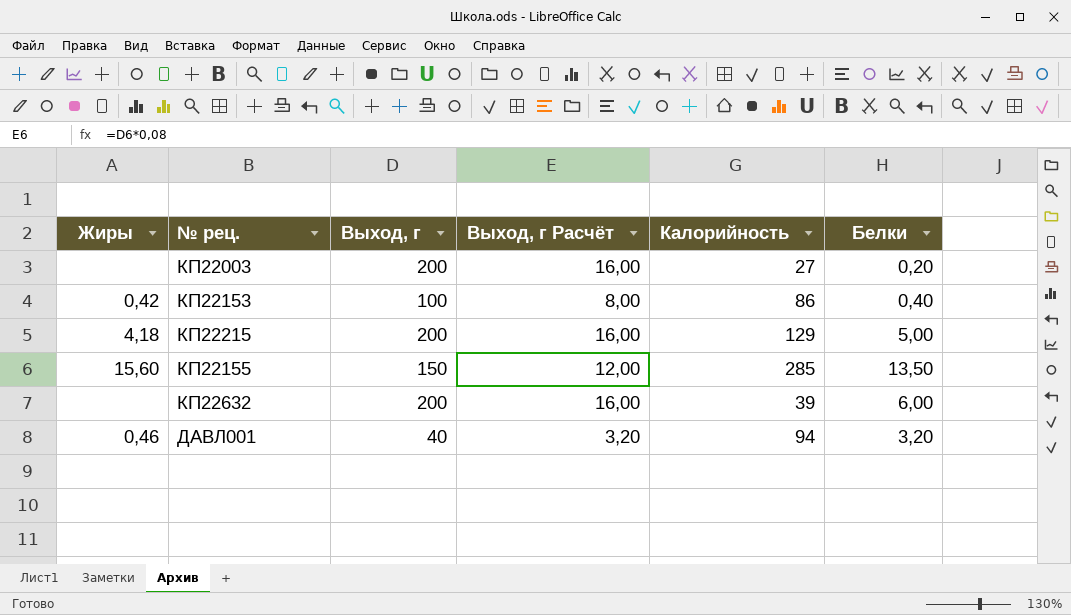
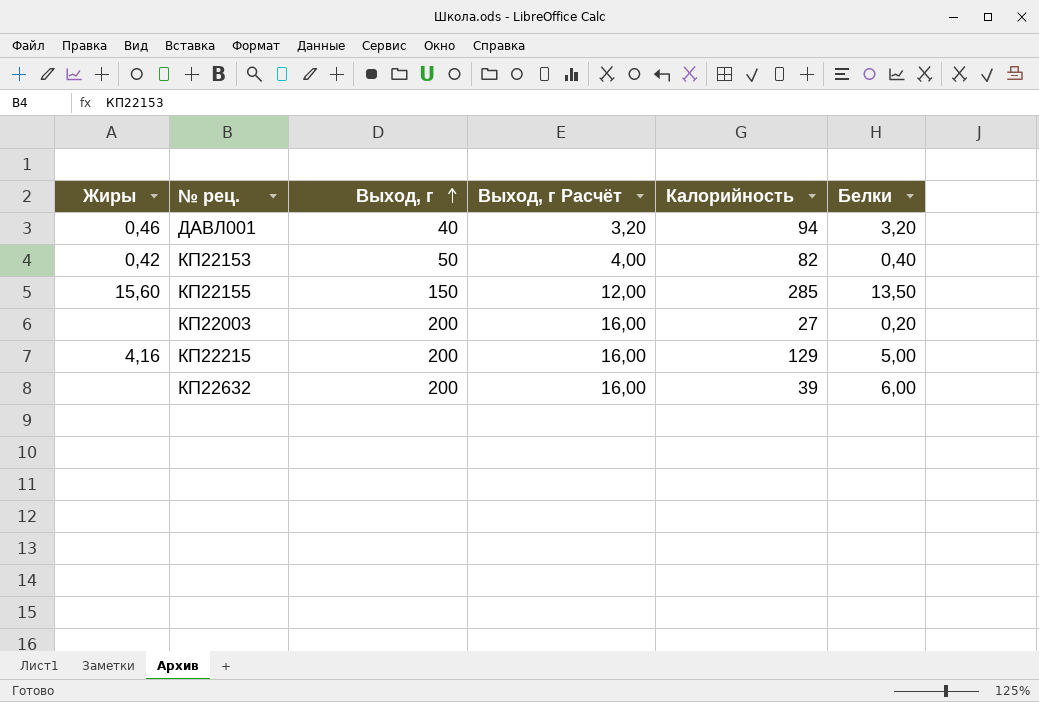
row order: none -> Выход, г ascending
КП22153 | Выход, г: 100 -> 50
КП22153 | Выход, г Расчёт: 8,00 -> 4,00
КП22153 | Калорийность: 86 -> 82
КП22215 | Жиры: 4,18 -> 4,16

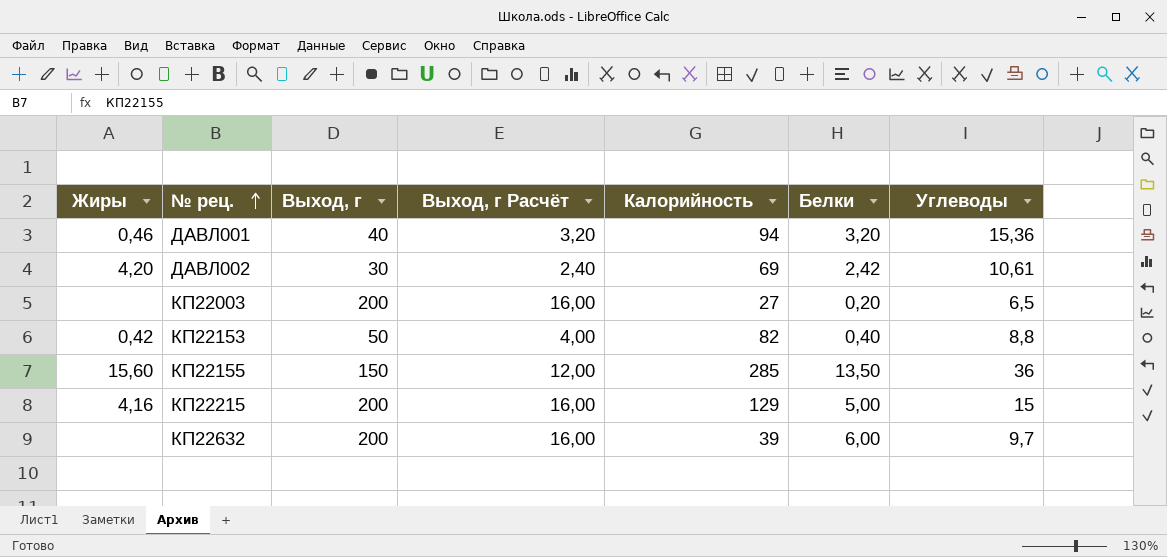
row order: Выход, г ascending -> № рец. ascending
column Углеводы | position: none -> 7
row ДАВЛ002: none -> 4,20 | 30 | 2,40 | 69 | 2,42 | 10,61

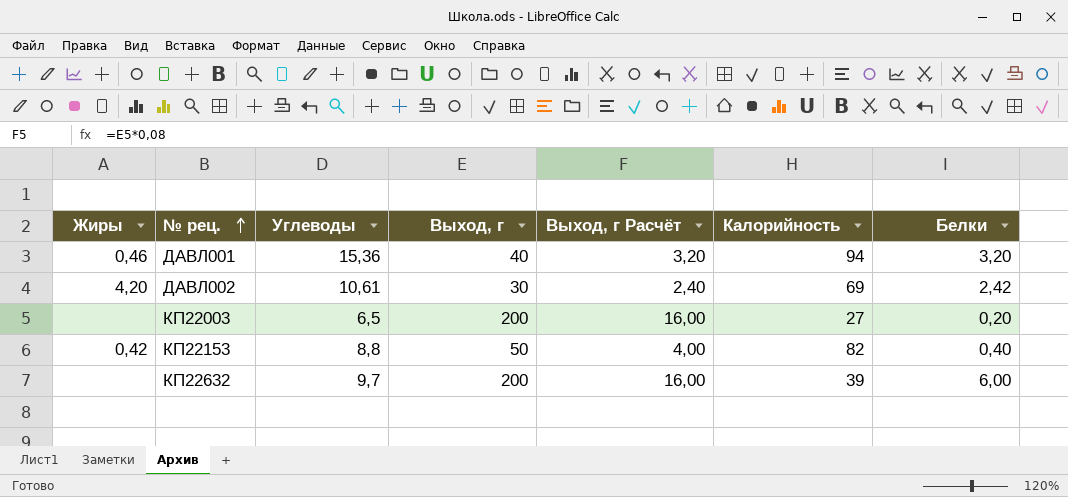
column Углеводы | position: 7 -> 3
row КП22155: 15,60 | 150 | 12,00 | 285 | 13,50 | 36 -> none
row КП22215: 4,16 | 200 | 16,00 | 129 | 5,00 | 15 -> none

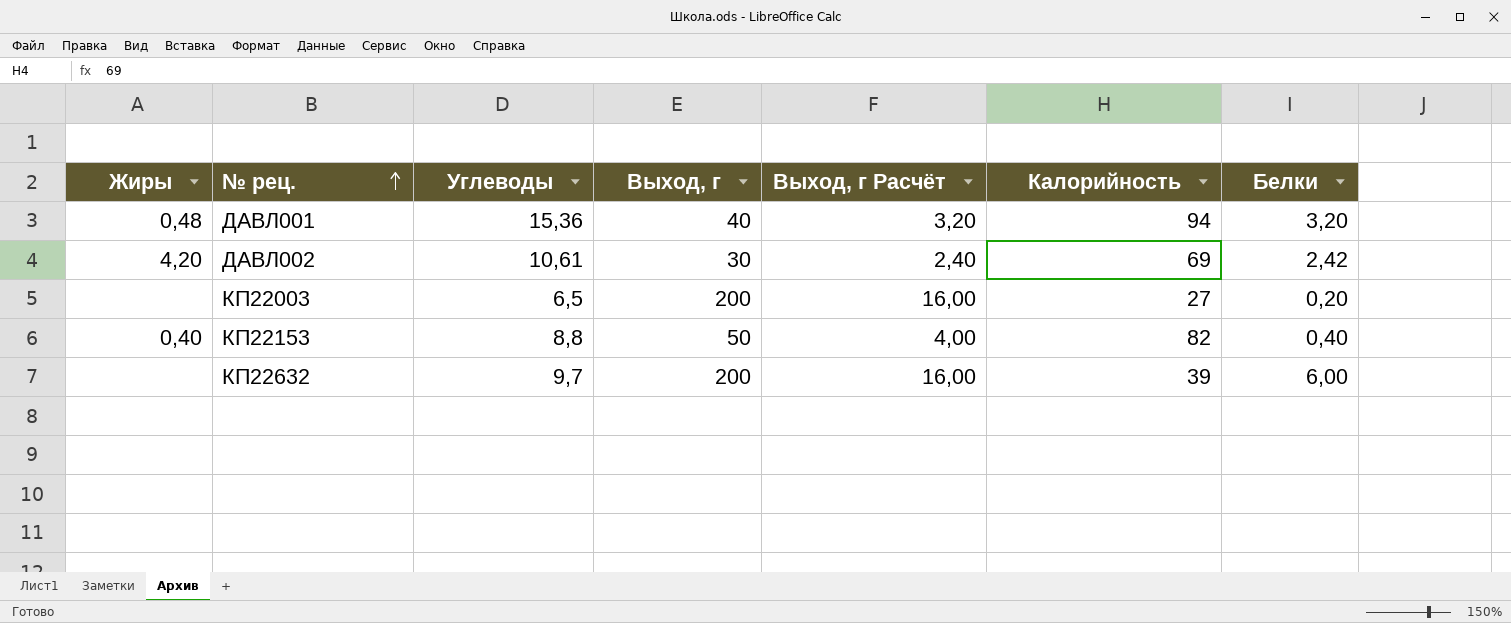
ДАВЛ001 | Жиры: 0,46 -> 0,48
КП22153 | Жиры: 0,42 -> 0,40

